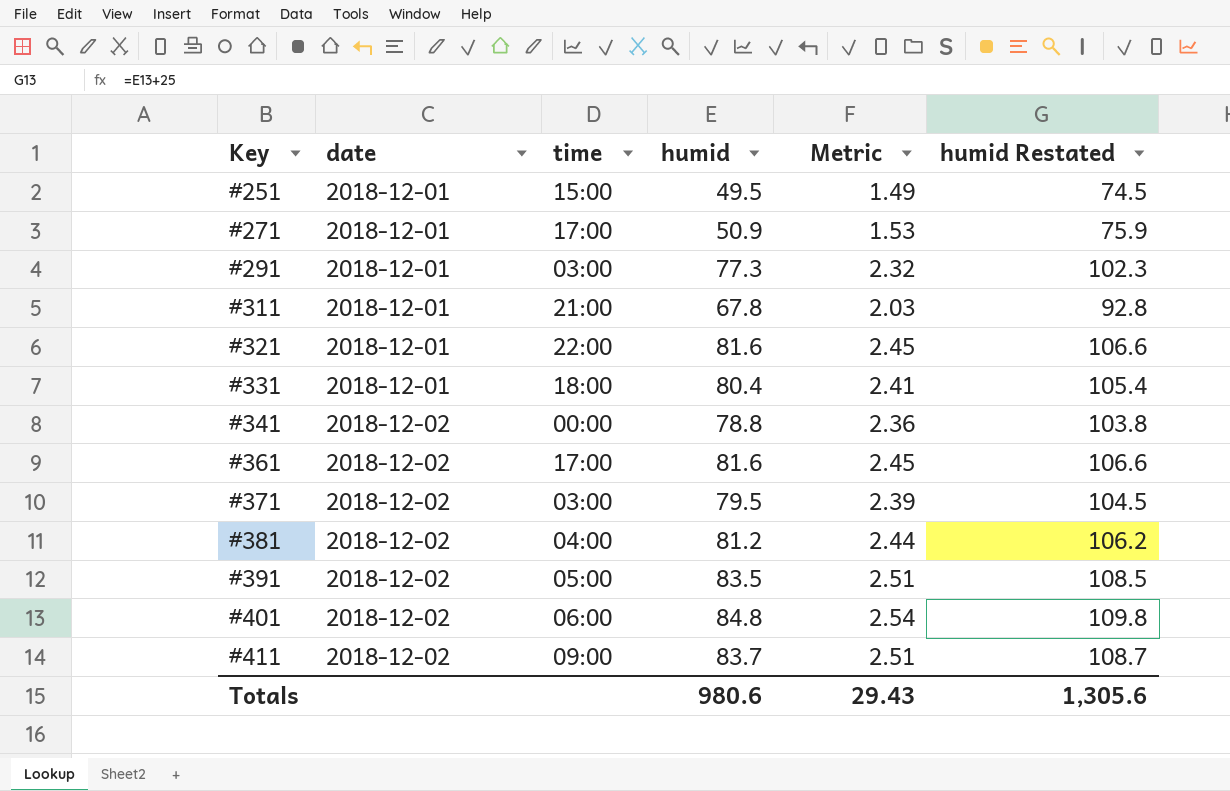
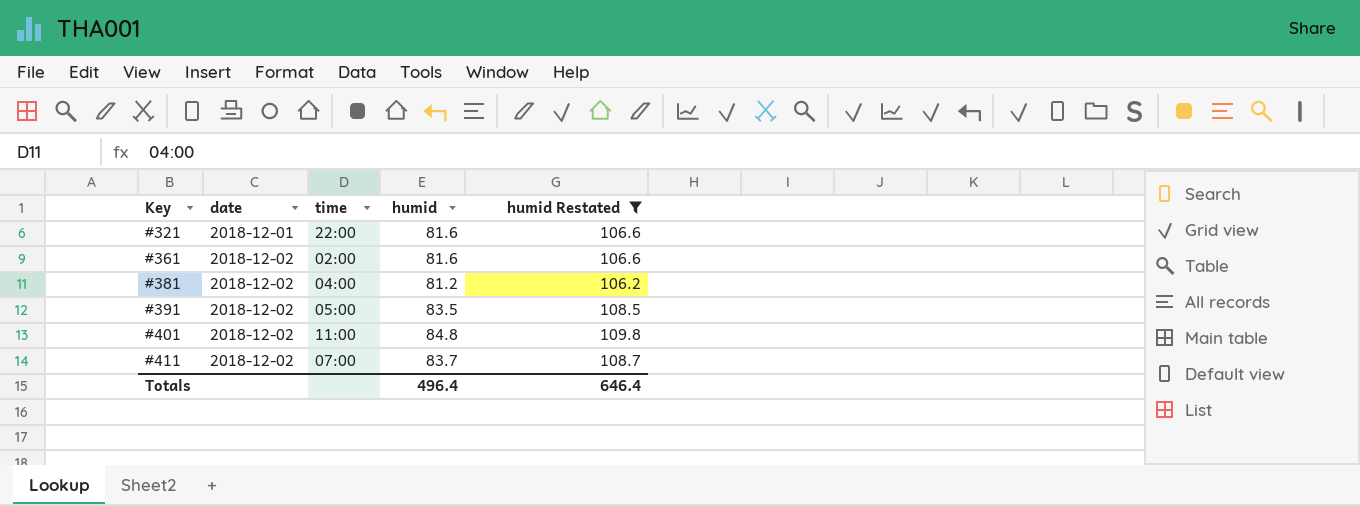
filter: none -> humid Restated >= 106.2
column Metric | formula: [humid] * 0.03 -> none
#361 | time: 17:00 -> 02:00
#401 | time: 06:00 -> 11:00
#411 | time: 09:00 -> 07:00
Totals | humid: 980.6 -> 496.4
Totals | humid Restated: 1,305.6 -> 646.4

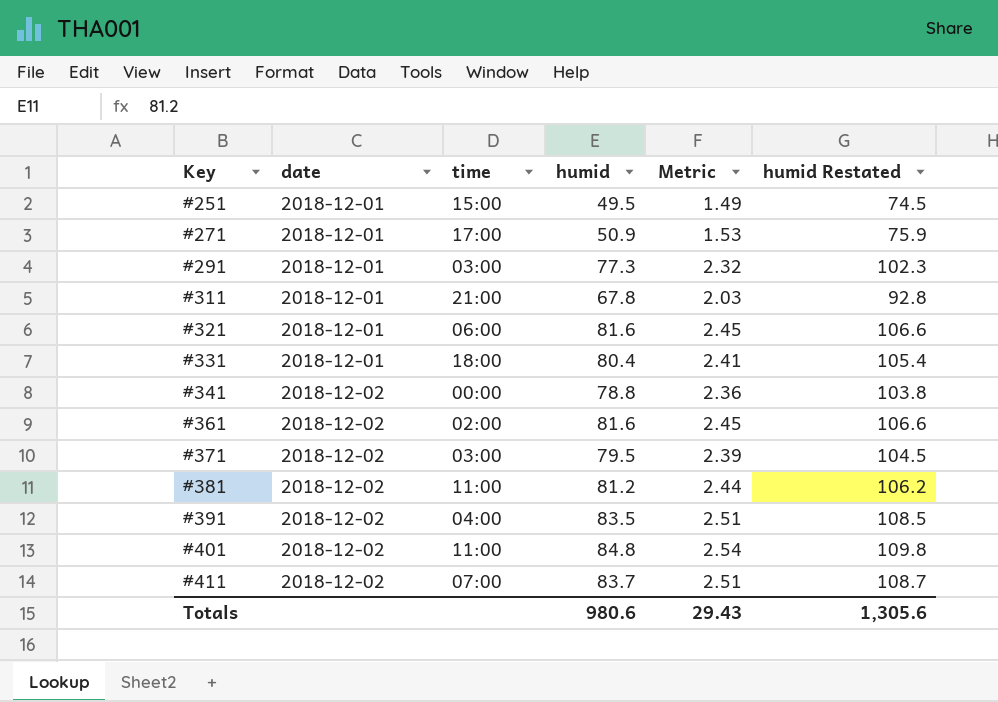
filter: humid Restated >= 106.2 -> none
column Metric | formula: none -> [humid] * 0.03
#321 | time: 22:00 -> 06:00
#381 | time: 04:00 -> 11:00
#391 | time: 05:00 -> 04:00
Totals | humid: 496.4 -> 980.6
Totals | humid Restated: 646.4 -> 1,305.6

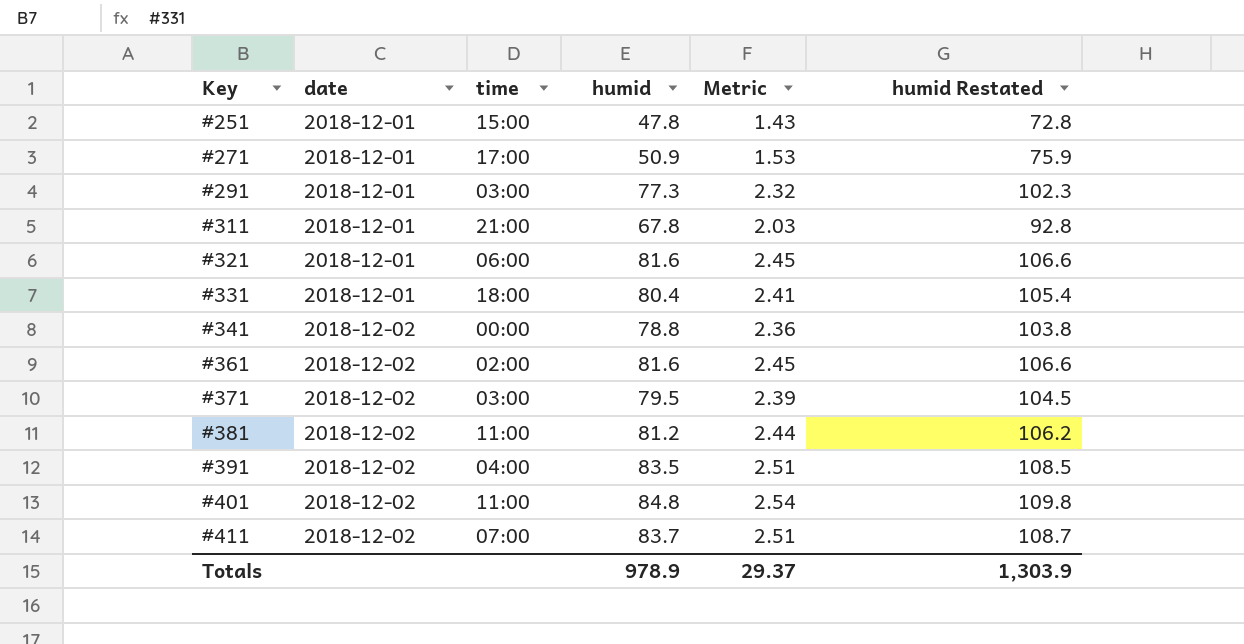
#251 | humid: 49.5 -> 47.8
#251 | Metric: 1.49 -> 1.43
#251 | humid Restated: 74.5 -> 72.8
Totals | humid: 980.6 -> 978.9
Totals | Metric: 29.43 -> 29.37
Totals | humid Restated: 1,305.6 -> 1,303.9

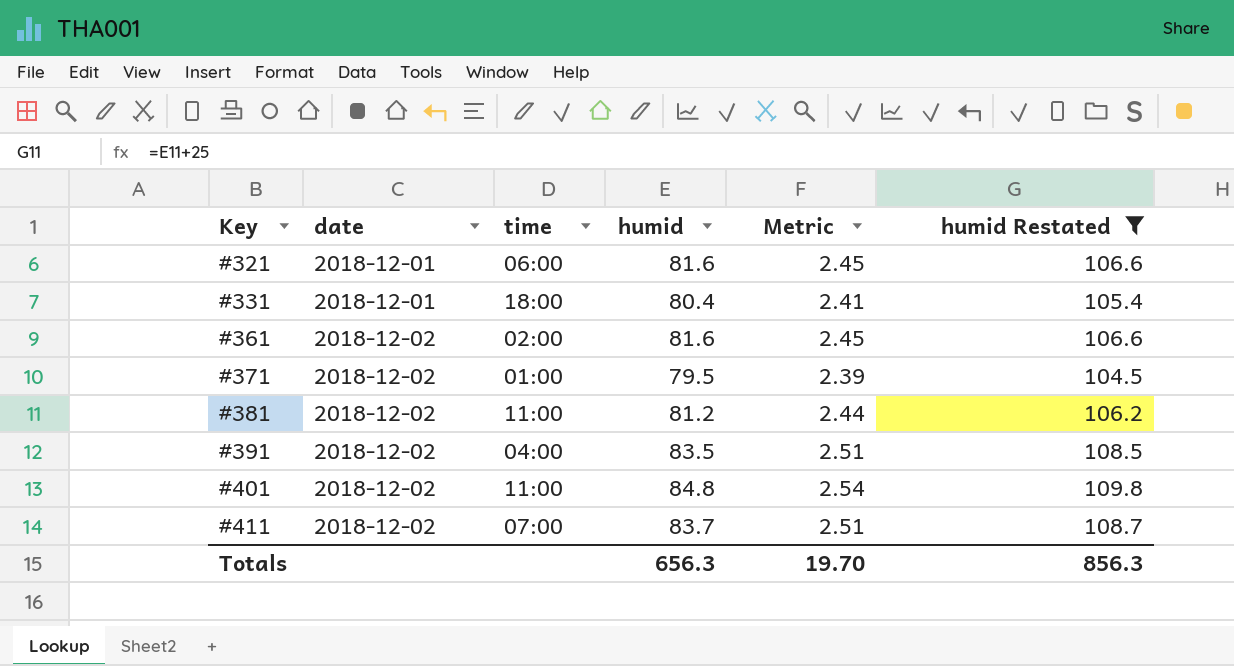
filter: none -> humid Restated >= 104.5
#371 | time: 03:00 -> 01:00
Totals | humid: 978.9 -> 656.3
Totals | Metric: 29.37 -> 19.70
Totals | humid Restated: 1,303.9 -> 856.3

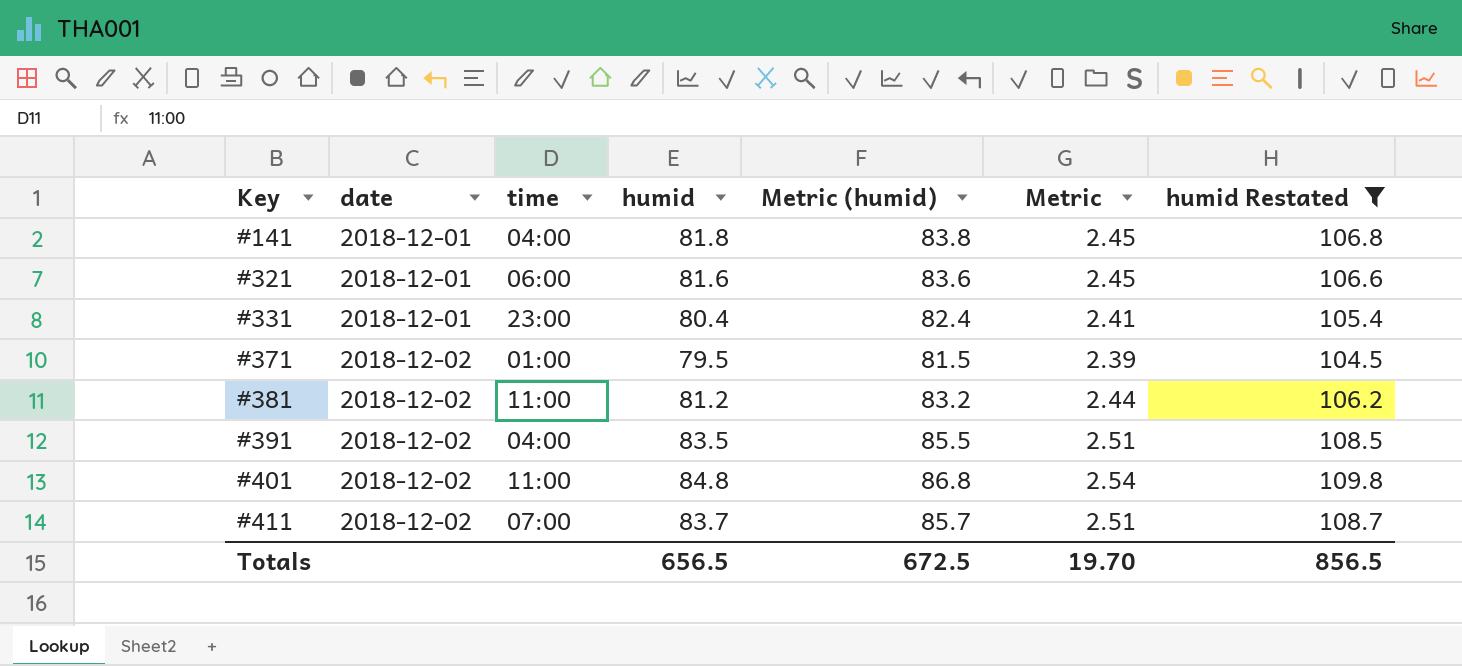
column Metric (humid) | formula: none -> [humid] + 2
row #361: 2018-12-02 | 02:00 | 81.6 | 2.45 | 106.6 -> none
row #141: none -> 2018-12-01 | 04:00 | 81.8 | 83.8 | 2.45 | 106.8
#331 | time: 18:00 -> 23:00
Totals | humid: 656.3 -> 656.5
Totals | humid Restated: 856.3 -> 856.5

